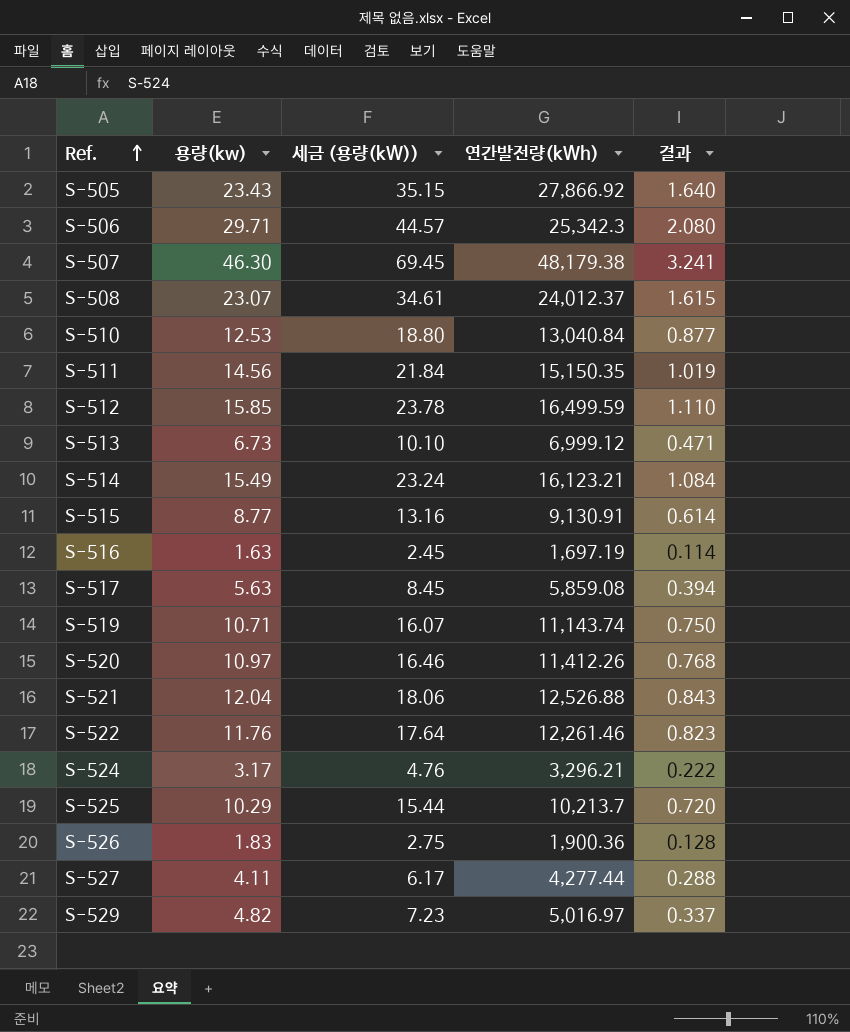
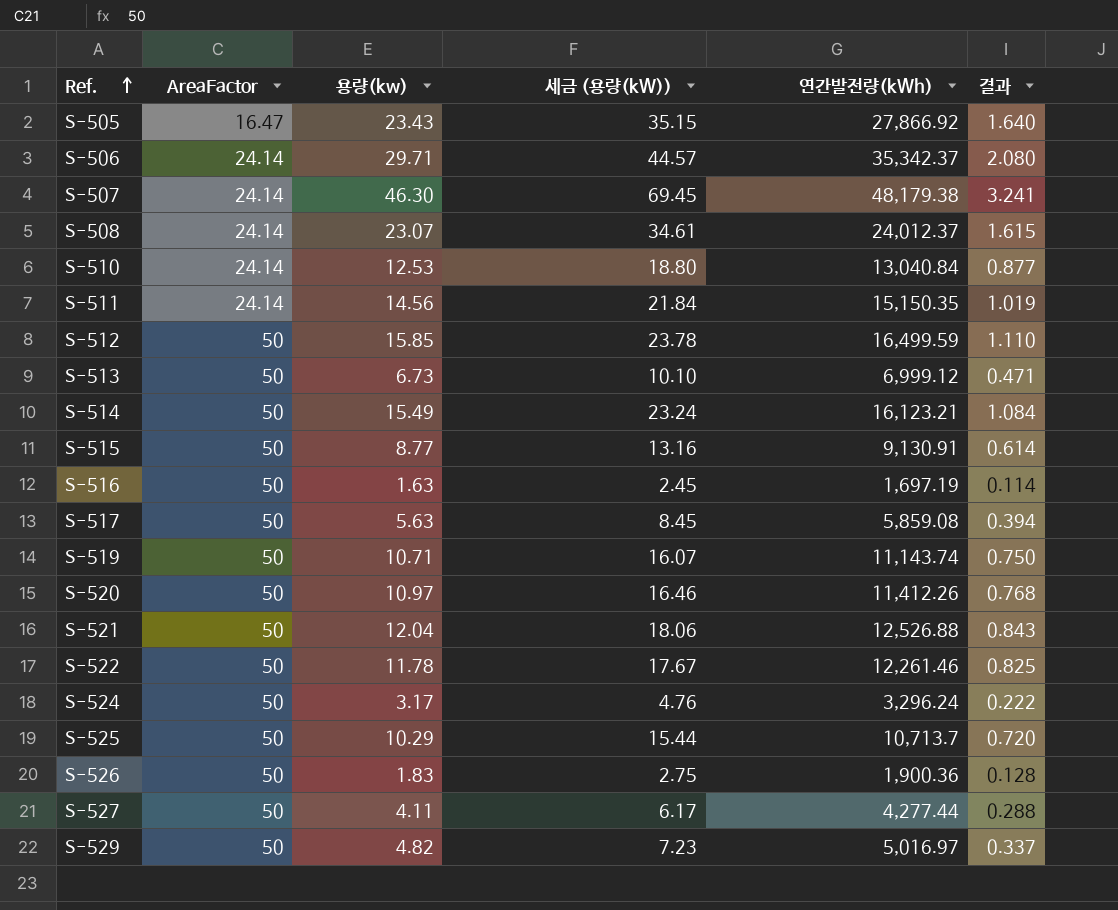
column AreaFactor | position: none -> 2
S-506 | 연간발전량(kWh): 25,342.3 -> 35,342.37
S-522 | 용량(kw): 11.76 -> 11.78
S-522 | 세금 (용량(kW)): 17.64 -> 17.67
S-522 | 결과: 0.823 -> 0.825
S-524 | 연간발전량(kWh): 3,296.21 -> 3,296.24
S-525 | 연간발전량(kWh): 10,213.7 -> 10,713.7

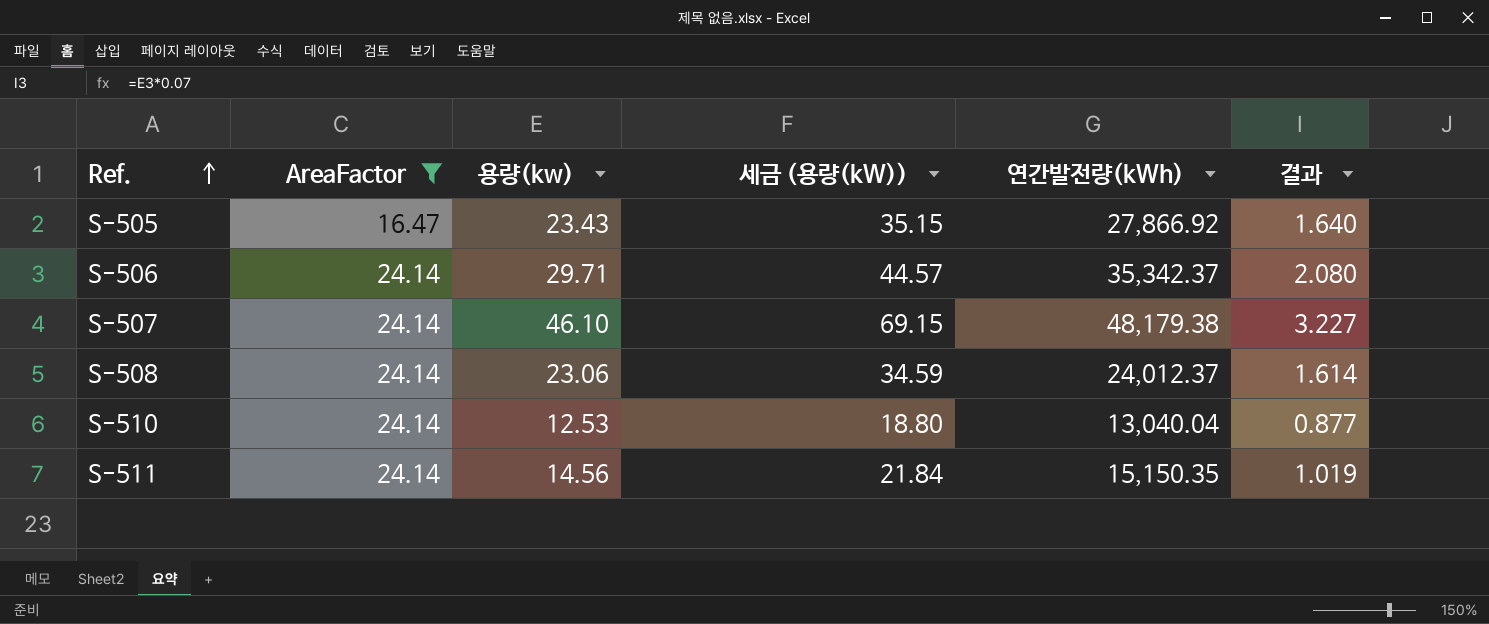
filter: none -> AreaFactor != 50
S-507 | 용량(kw): 46.30 -> 46.10
S-507 | 세금 (용량(kW)): 69.45 -> 69.15
S-507 | 결과: 3.241 -> 3.227
S-508 | 용량(kw): 23.07 -> 23.06
S-508 | 세금 (용량(kW)): 34.61 -> 34.59
S-508 | 결과: 1.615 -> 1.614
S-510 | 연간발전량(kWh): 13,040.84 -> 13,040.04

